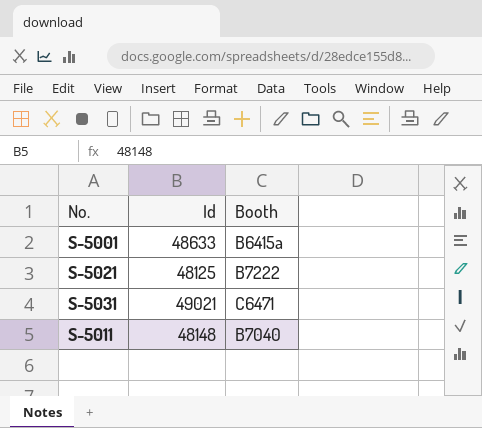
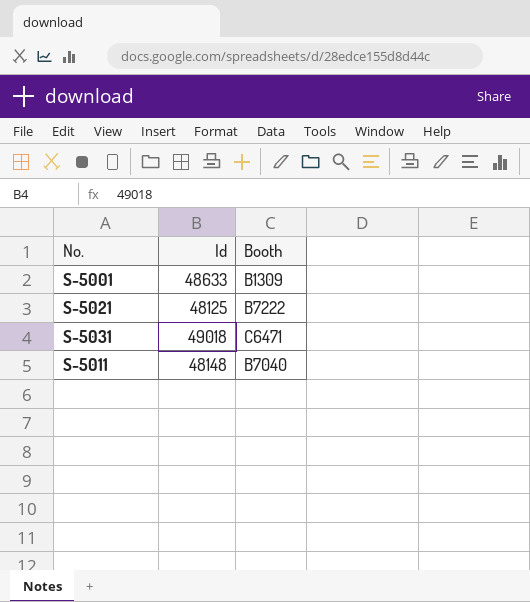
S-5001 | Booth: B6415a -> B1309
S-5031 | Id: 49021 -> 49018

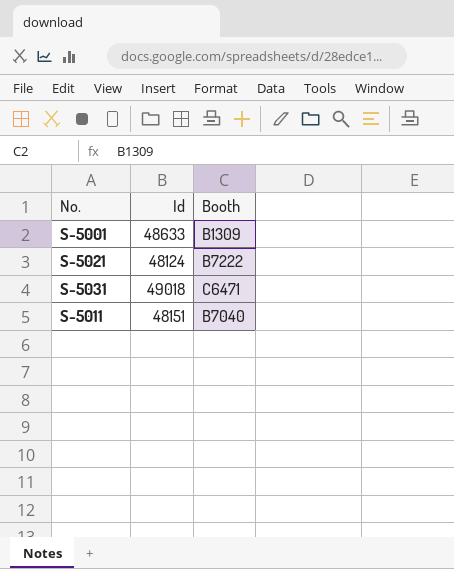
S-5021 | Id: 48125 -> 48124
S-5011 | Id: 48148 -> 48151

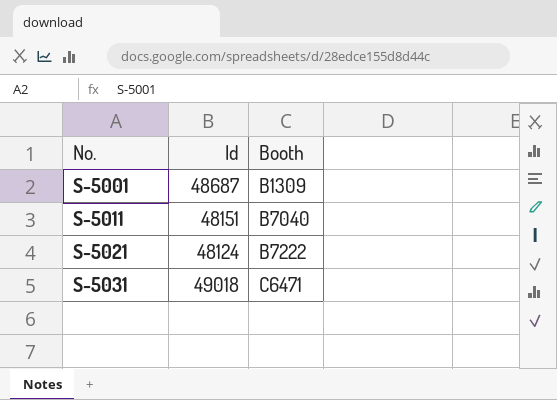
row order: none -> No. ascending
S-5001 | Id: 48633 -> 48687

